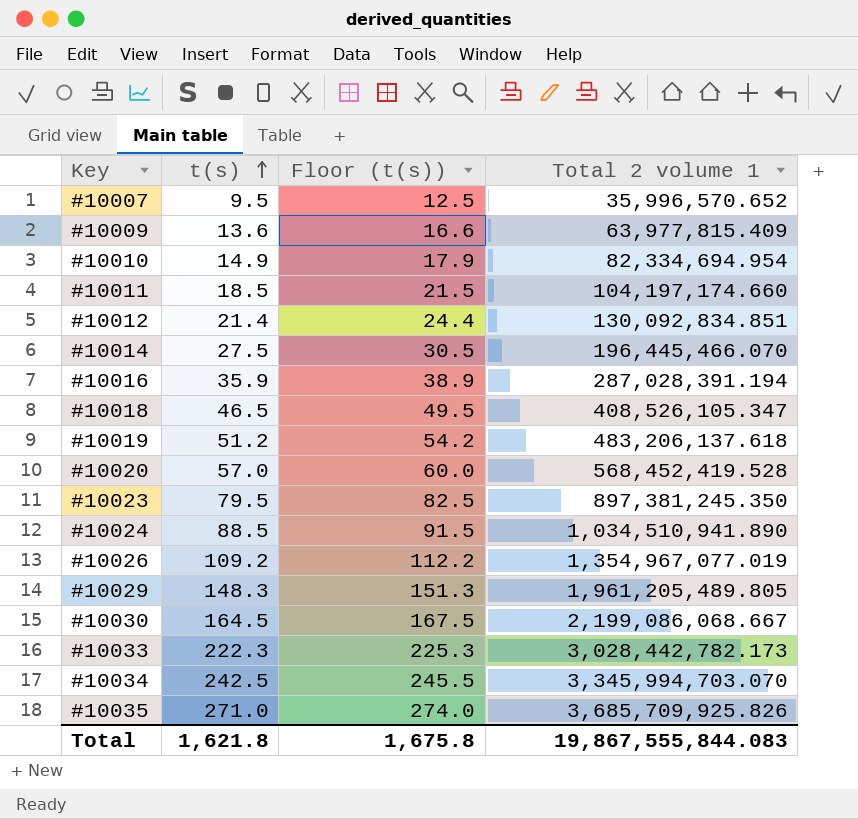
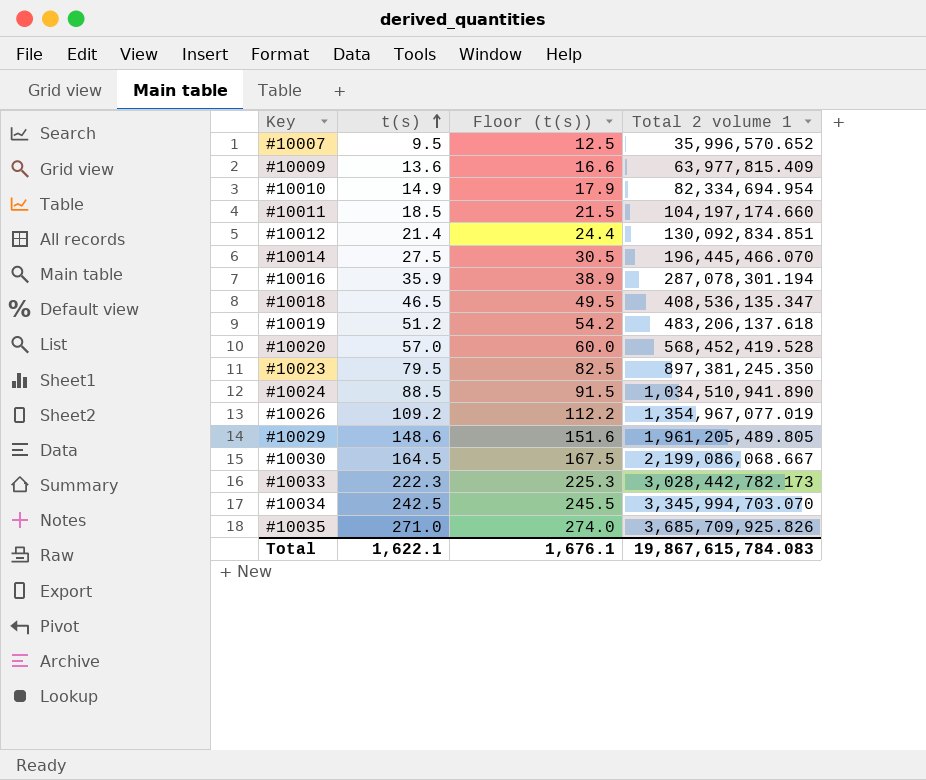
#10016 | Total 2 volume 1: 287,028,391.194 -> 287,078,301.194
#10018 | Total 2 volume 1: 408,526,105.347 -> 408,536,135.347
#10029 | t(s): 148.3 -> 148.6
#10029 | Floor (t(s)): 151.3 -> 151.6
Total | t(s): 1,621.8 -> 1,622.1
Total | Floor (t(s)): 1,675.8 -> 1,676.1
Total | Total 2 volume 1: 19,867,555,844.083 -> 19,867,615,784.083

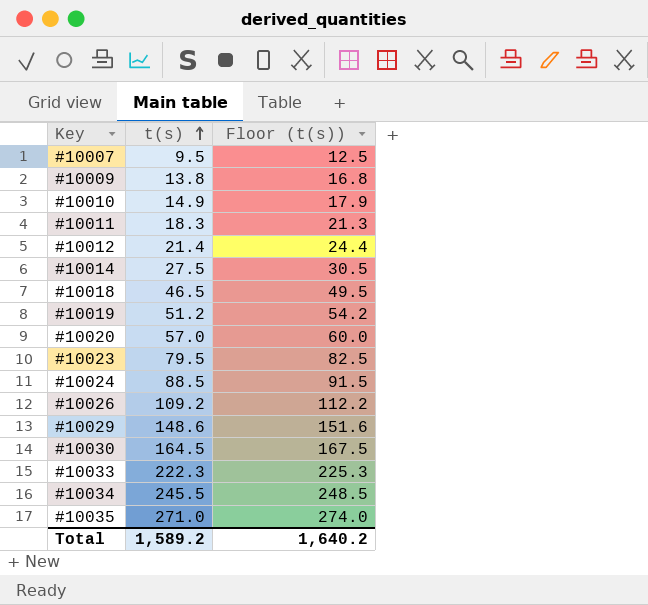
column Total 2 volume 1 | position: 4 -> none
row #10016: 35.9 | 38.9 | 287,078,301.194 -> none
#10009 | t(s): 13.6 -> 13.8
#10009 | Floor (t(s)): 16.6 -> 16.8
#10011 | t(s): 18.5 -> 18.3
#10011 | Floor (t(s)): 21.5 -> 21.3
#10034 | t(s): 242.5 -> 245.5
#10034 | Floor (t(s)): 245.5 -> 248.5
Total | t(s): 1,622.1 -> 1,589.2
Total | Floor (t(s)): 1,676.1 -> 1,640.2

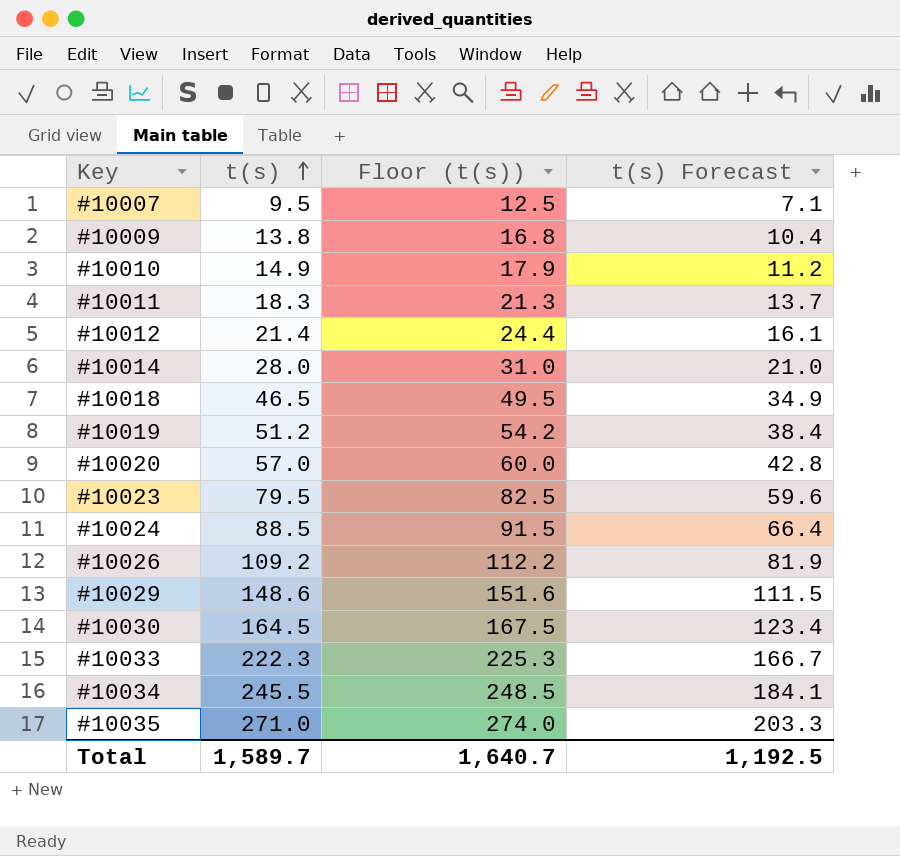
column t(s) Forecast | formula: none -> [t(s)] * 0.75
#10014 | t(s): 27.5 -> 28.0
#10014 | Floor (t(s)): 30.5 -> 31.0
Total | t(s): 1,589.2 -> 1,589.7
Total | Floor (t(s)): 1,640.2 -> 1,640.7

